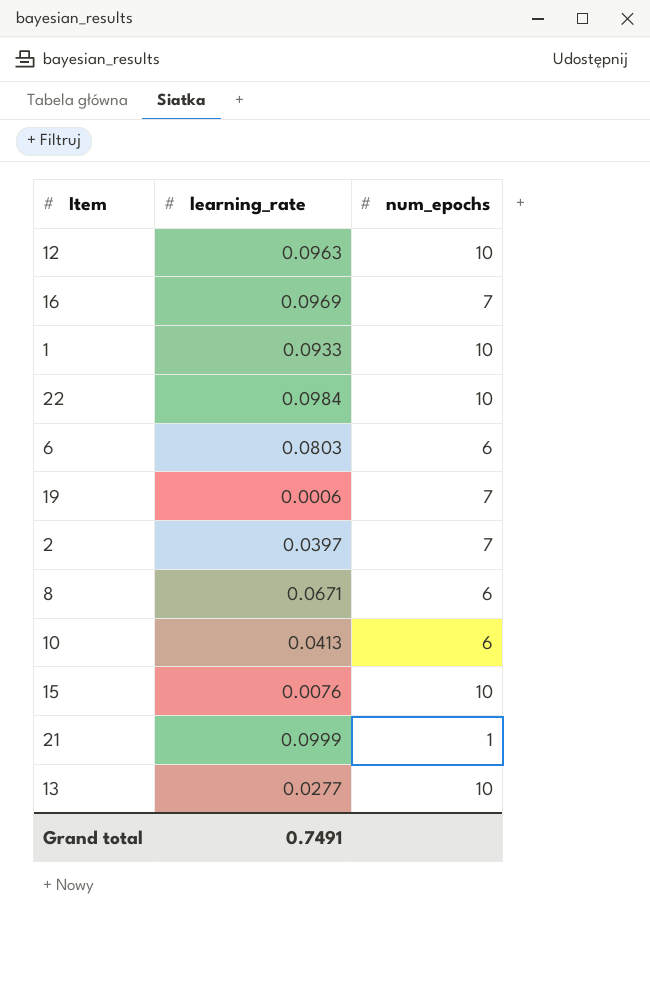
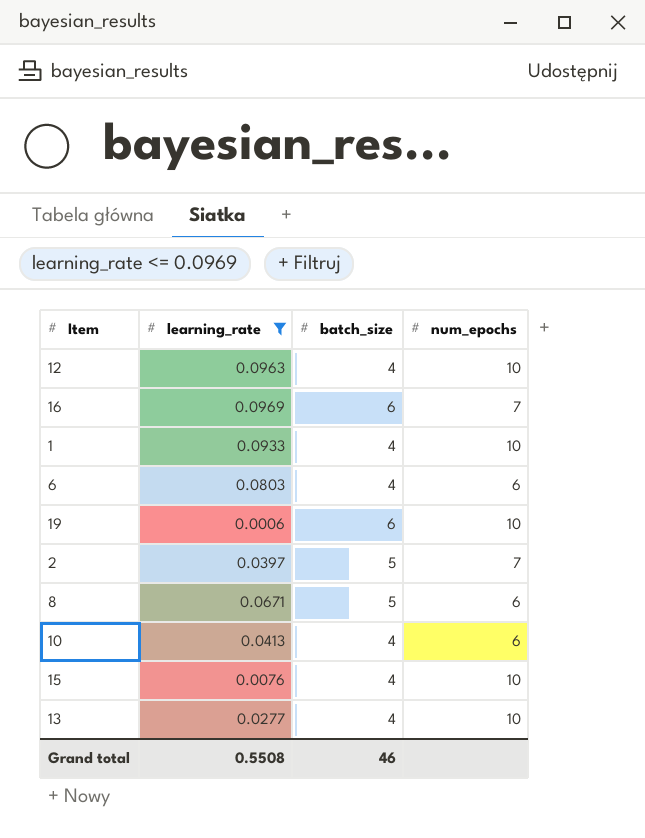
filter: none -> learning_rate <= 0.0969
column batch_size | position: none -> 3
19 | num_epochs: 7 -> 10
Grand total | learning_rate: 0.7491 -> 0.5508

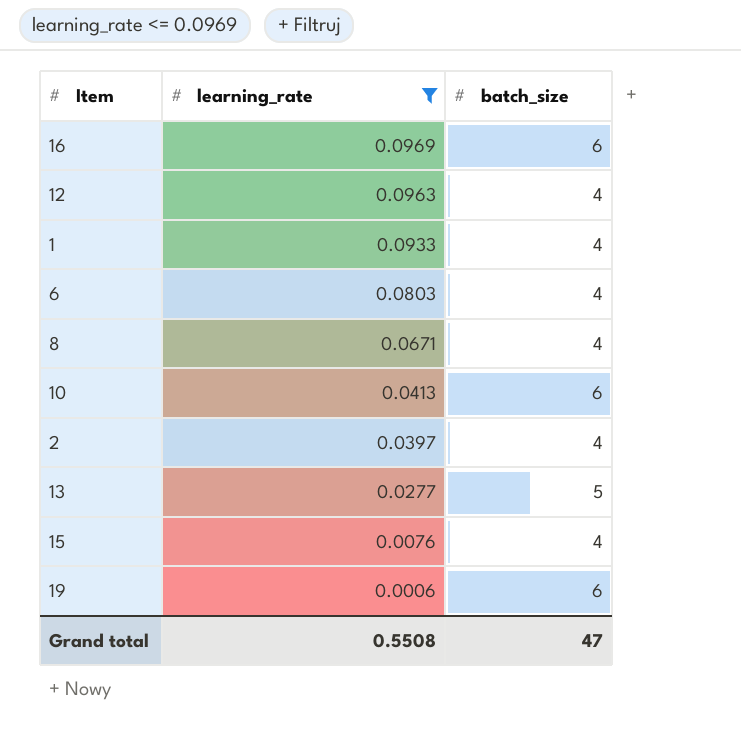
row order: none -> learning_rate descending
column num_epochs | position: 4 -> none
8 | batch_size: 5 -> 4
10 | batch_size: 4 -> 6
2 | batch_size: 5 -> 4
13 | batch_size: 4 -> 5
Grand total | batch_size: 46 -> 47

